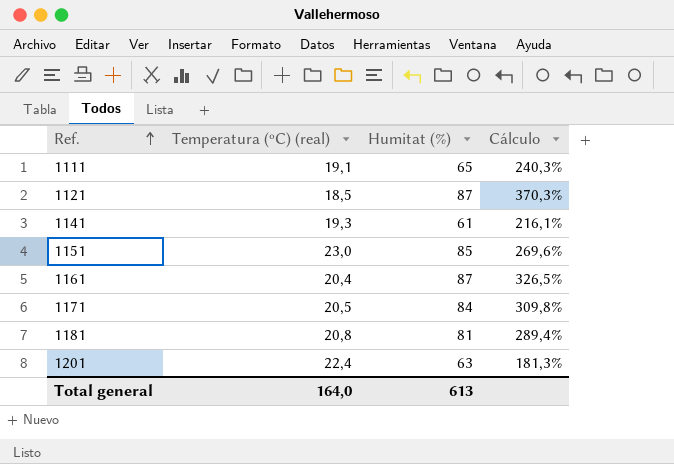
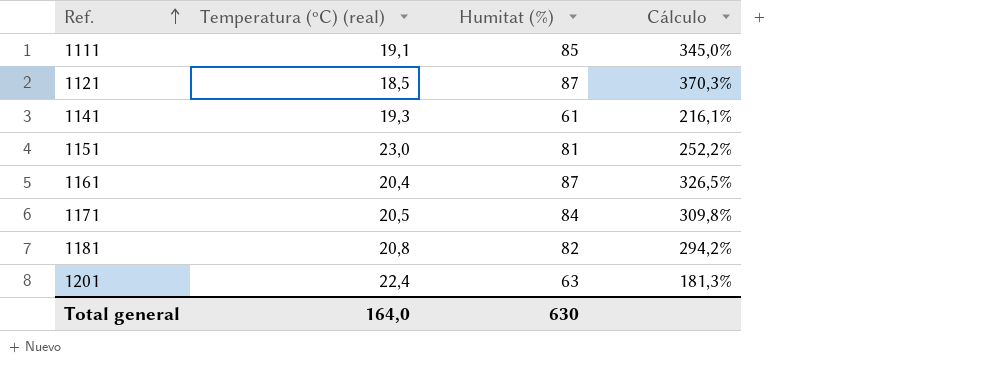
1111 | Humitat (%): 65 -> 85
1111 | Cálculo: 240,3% -> 345,0%
1151 | Humitat (%): 85 -> 81
1151 | Cálculo: 269,6% -> 252,2%
1181 | Humitat (%): 81 -> 82
1181 | Cálculo: 289,4% -> 294,2%
Total general | Humitat (%): 613 -> 630

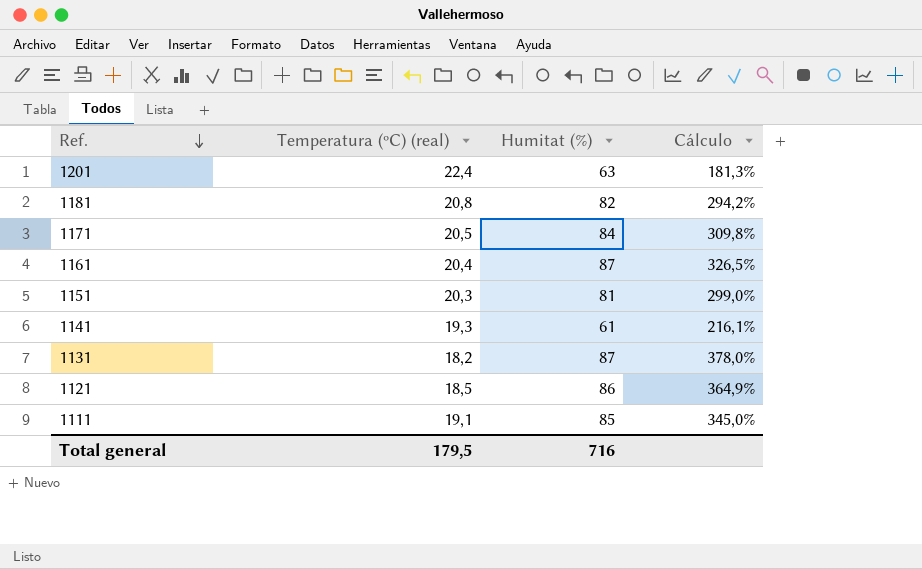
row order: Ref. ascending -> Ref. descending
1151 | Temperatura (ºC) (real): 23,0 -> 20,3
1151 | Cálculo: 252,2% -> 299,0%
row 1131: none -> 18,2 | 87 | 378,0%
1121 | Humitat (%): 87 -> 86
1121 | Cálculo: 370,3% -> 364,9%
Total general | Temperatura (ºC) (real): 164,0 -> 179,5
Total general | Humitat (%): 630 -> 716

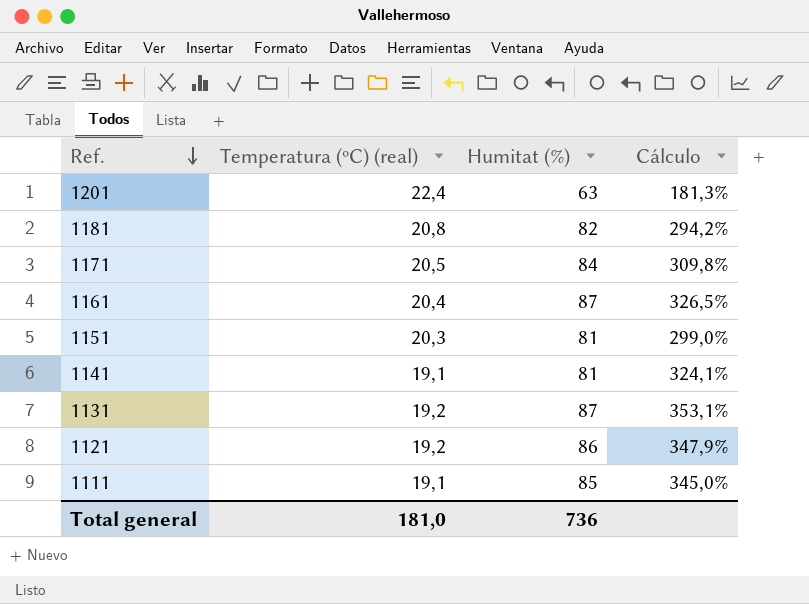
1141 | Temperatura (ºC) (real): 19,3 -> 19,1
1141 | Humitat (%): 61 -> 81
1141 | Cálculo: 216,1% -> 324,1%
1131 | Temperatura (ºC) (real): 18,2 -> 19,2
1131 | Cálculo: 378,0% -> 353,1%
1121 | Temperatura (ºC) (real): 18,5 -> 19,2
1121 | Cálculo: 364,9% -> 347,9%
Total general | Temperatura (ºC) (real): 179,5 -> 181,0
Total general | Humitat (%): 716 -> 736

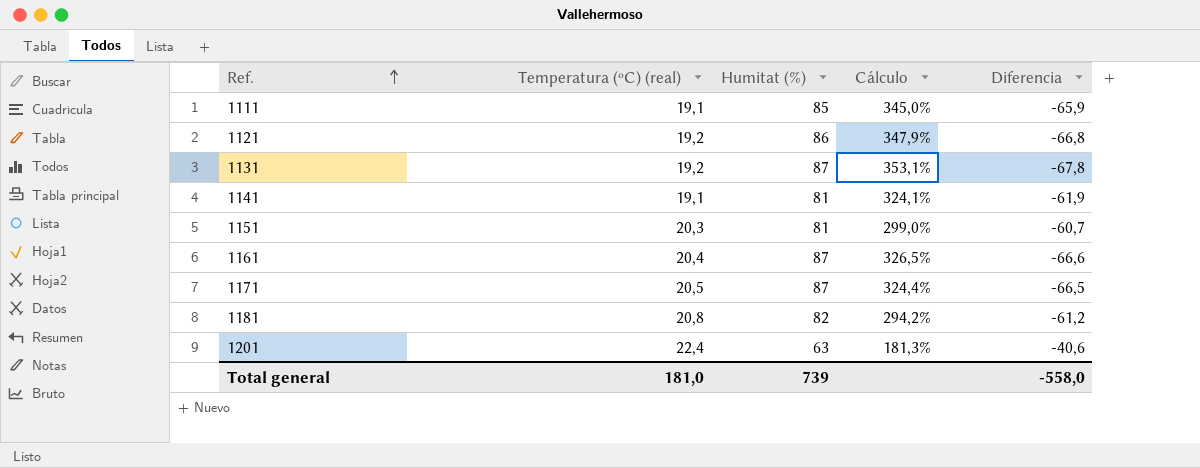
row order: Ref. descending -> Ref. ascending
column Diferencia | formula: none -> [Temperatura (ºC) (real)] - [Humitat (%)]
1171 | Humitat (%): 84 -> 87
1171 | Cálculo: 309,8% -> 324,4%
Total general | Humitat (%): 736 -> 739

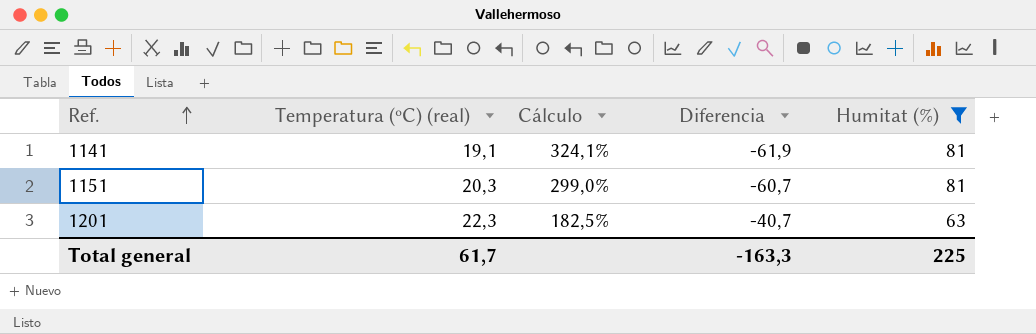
filter: none -> Humitat (%) <= 81
column Humitat (%) | position: 3 -> 5
1201 | Temperatura (ºC) (real): 22,4 -> 22,3
1201 | Cálculo: 181,3% -> 182,5%
1201 | Diferencia: -40,6 -> -40,7
Total general | Temperatura (ºC) (real): 181,0 -> 61,7
Total general | Diferencia: -558,0 -> -163,3
Total general | Humitat (%): 739 -> 225

